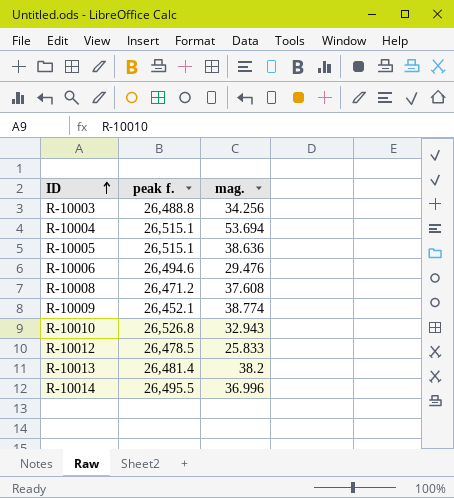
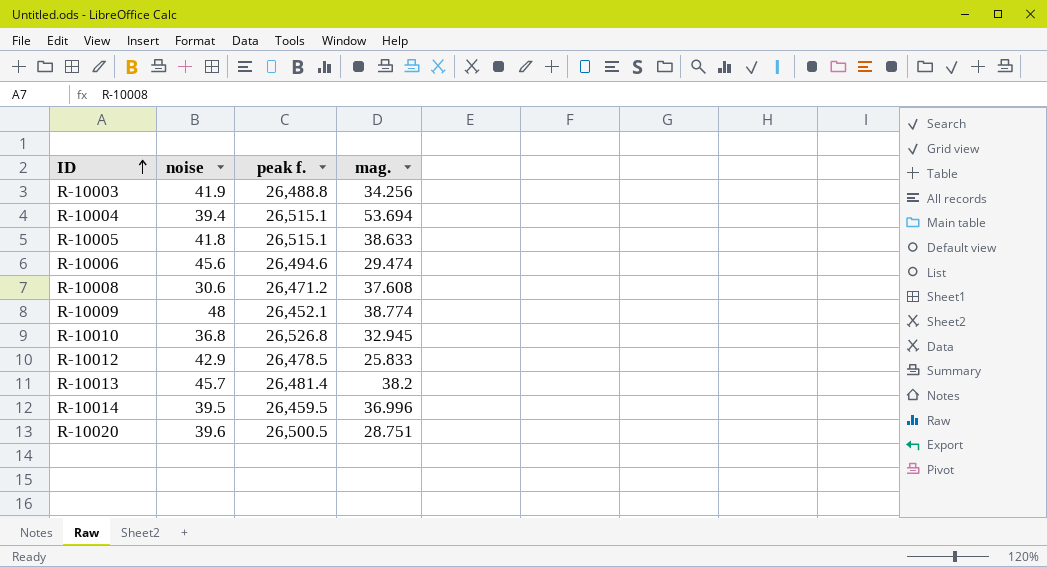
column noise | position: none -> 2
R-10005 | mag.: 38.636 -> 38.633
R-10006 | mag.: 29.476 -> 29.474
R-10010 | mag.: 32.943 -> 32.945
R-10014 | peak f.: 26,495.5 -> 26,459.5
row R-10020: none -> 39.6 | 26,500.5 | 28.751

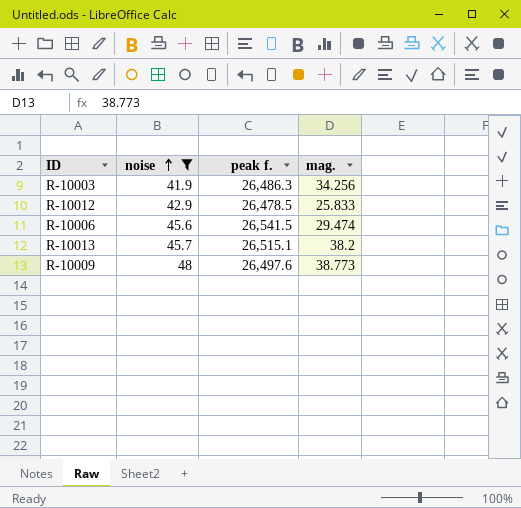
filter: none -> noise >= 41.9
row order: ID ascending -> noise ascending
R-10003 | peak f.: 26,488.8 -> 26,486.3
R-10006 | peak f.: 26,494.6 -> 26,541.5
R-10013 | peak f.: 26,481.4 -> 26,515.1
R-10009 | peak f.: 26,452.1 -> 26,497.6
R-10009 | mag.: 38.774 -> 38.773

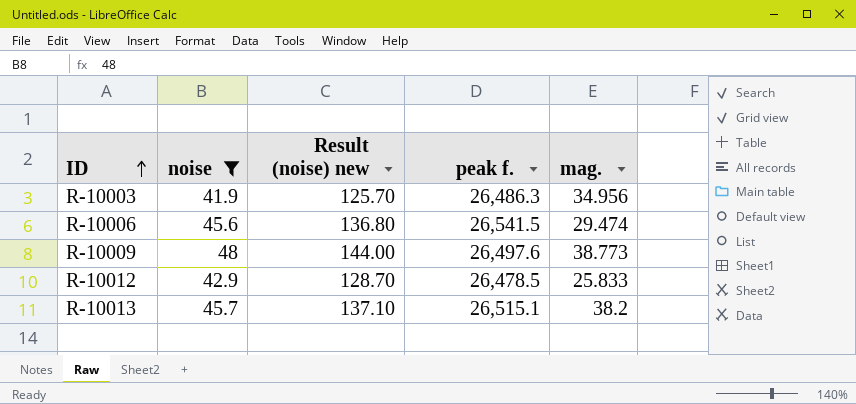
row order: noise ascending -> ID ascending
column Result (noise) new | formula: none -> [noise] * 3
R-10003 | mag.: 34.256 -> 34.956

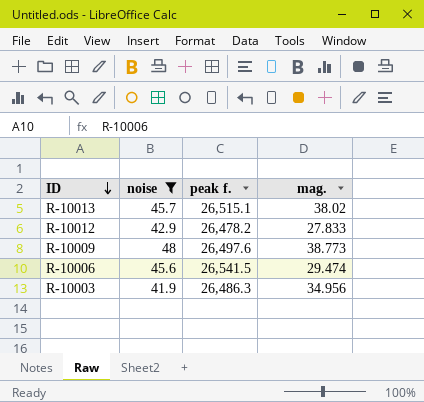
row order: ID ascending -> ID descending
column Result (noise) new | formula: [noise] * 3 -> none
R-10013 | mag.: 38.2 -> 38.02
R-10012 | peak f.: 26,478.5 -> 26,478.2
R-10012 | mag.: 25.833 -> 27.833

